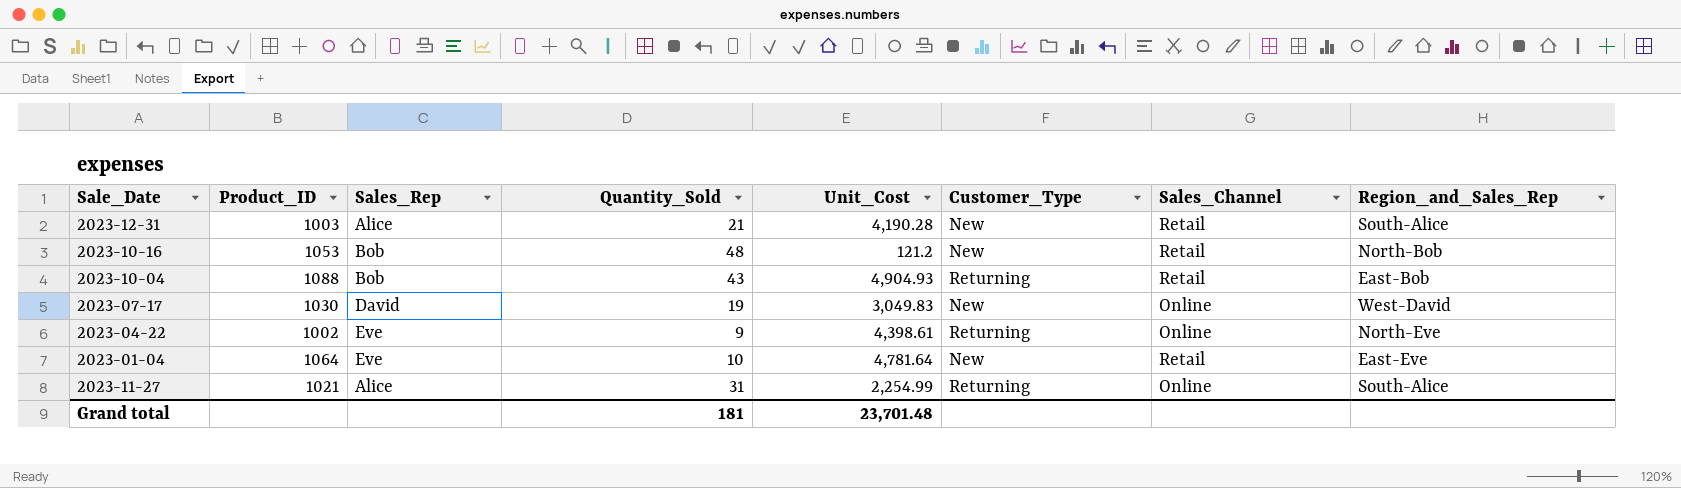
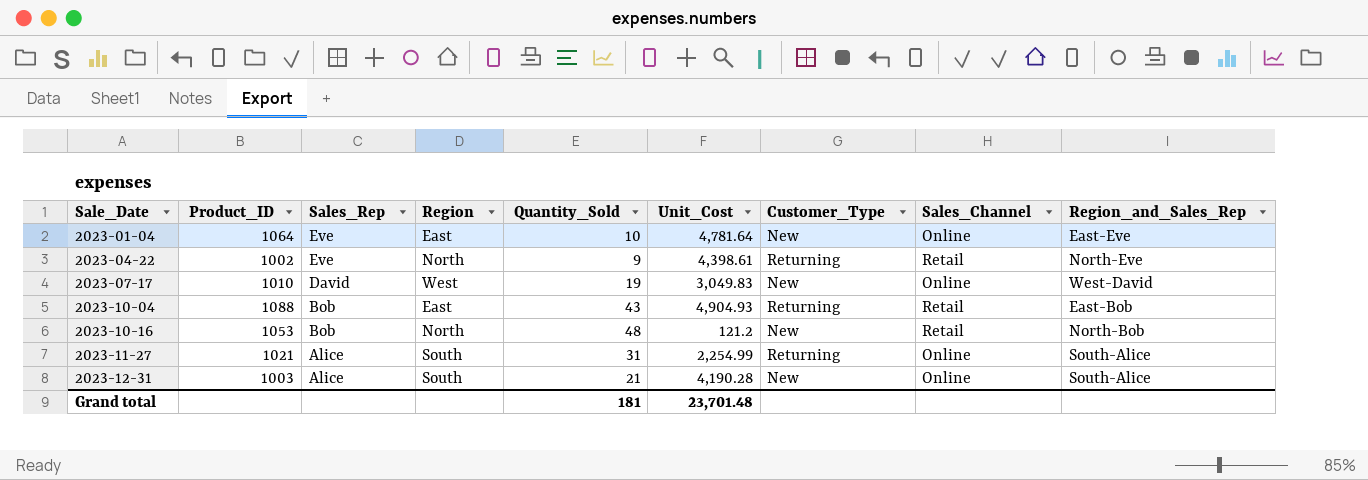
row order: none -> Sale_Date ascending
column Region | position: none -> 4
2023-01-04 | Sales_Channel: Retail -> Online
2023-04-22 | Sales_Channel: Online -> Retail
2023-07-17 | Product_ID: 1030 -> 1010
2023-12-31 | Sales_Channel: Retail -> Online

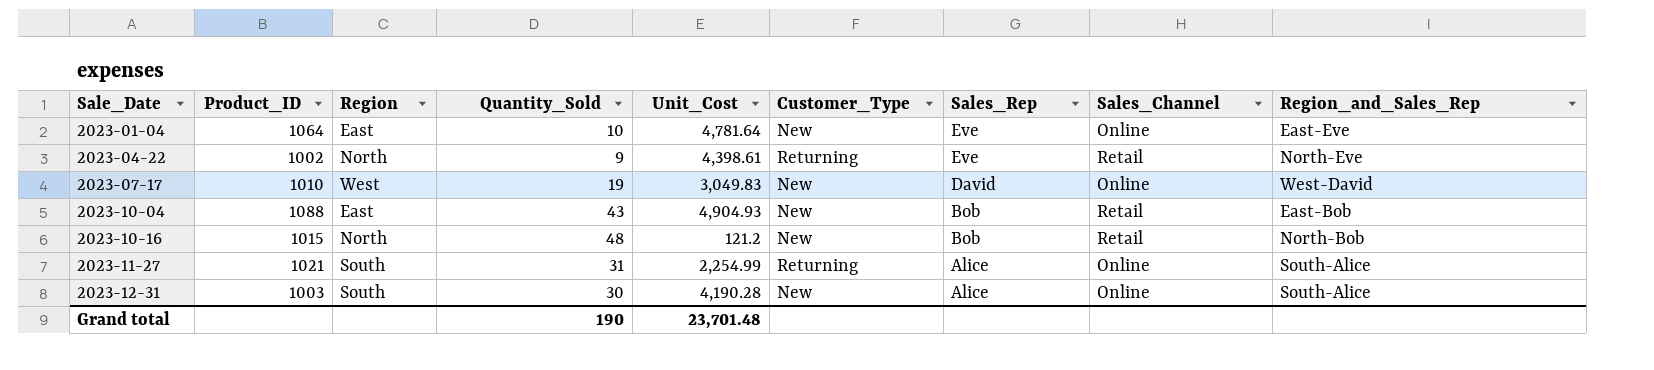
column Sales_Rep | position: 3 -> 7
2023-10-04 | Customer_Type: Returning -> New
2023-10-16 | Product_ID: 1053 -> 1015
2023-12-31 | Quantity_Sold: 21 -> 30
Grand total | Quantity_Sold: 181 -> 190

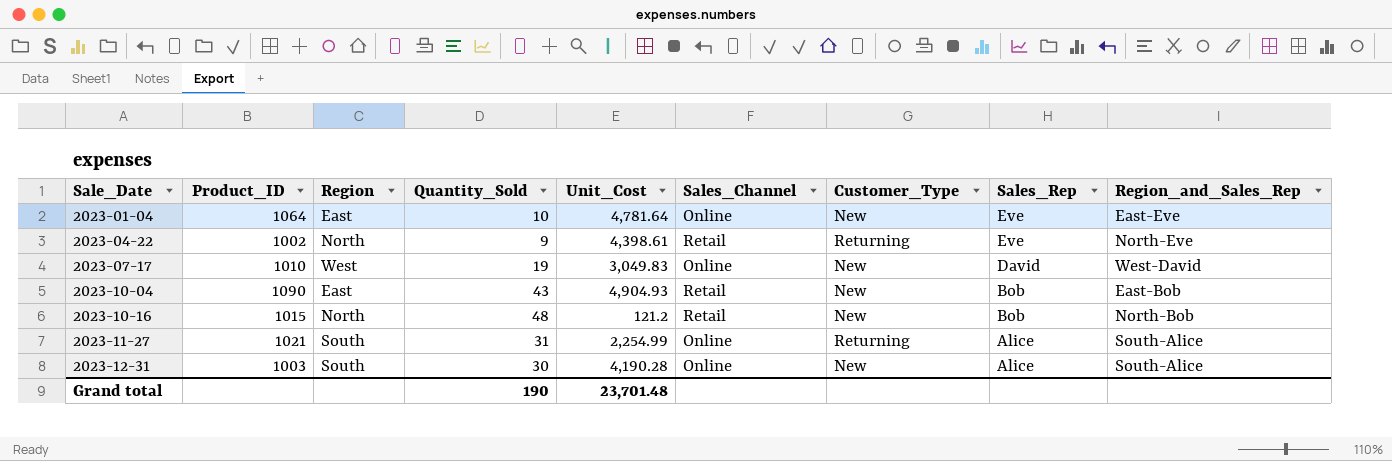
column Sales_Channel | position: 8 -> 6
2023-10-04 | Product_ID: 1088 -> 1090

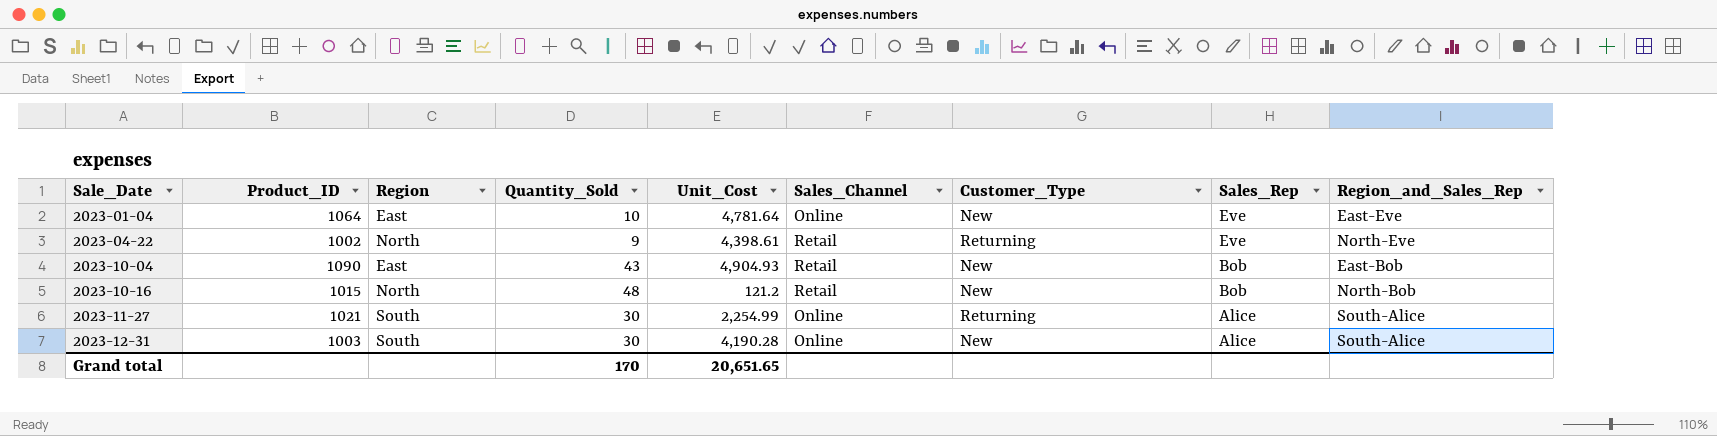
row 2023-07-17: 1010 | West | 19 | 3,049.83 | Online | New | David | West-David -> none
2023-11-27 | Quantity_Sold: 31 -> 30
Grand total | Quantity_Sold: 190 -> 170
Grand total | Unit_Cost: 23,701.48 -> 20,651.65

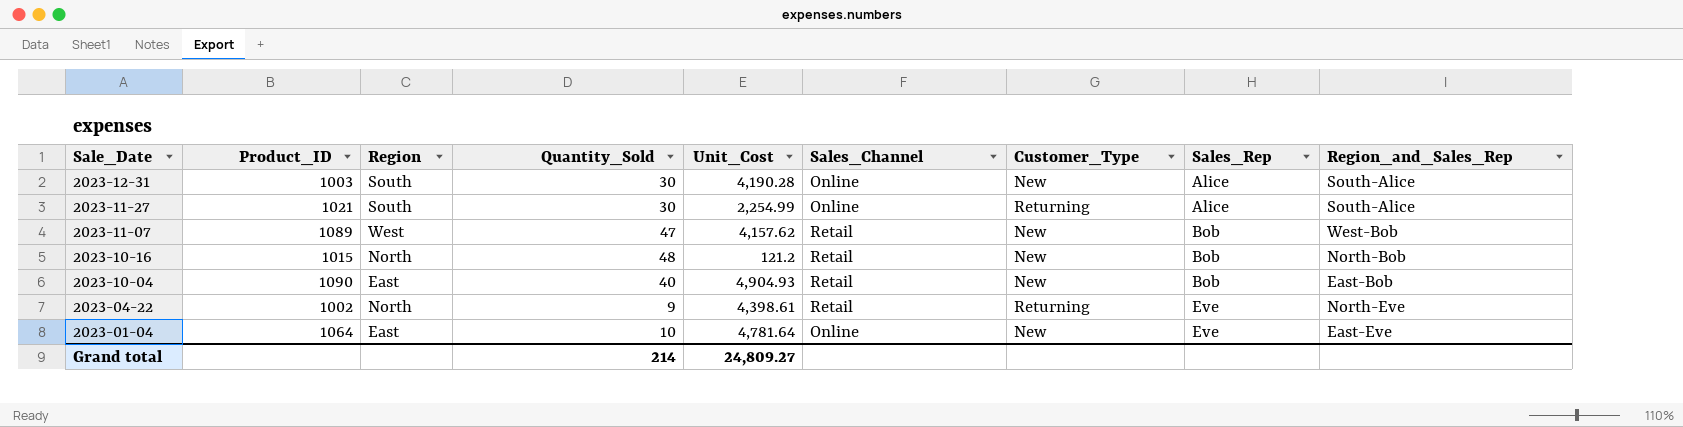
row order: Sale_Date ascending -> Sale_Date descending
row 2023-11-07: none -> 1089 | West | 47 | 4,157.62 | Retail | New | Bob | West-Bob
2023-10-04 | Quantity_Sold: 43 -> 40
Grand total | Quantity_Sold: 170 -> 214
Grand total | Unit_Cost: 20,651.65 -> 24,809.27

